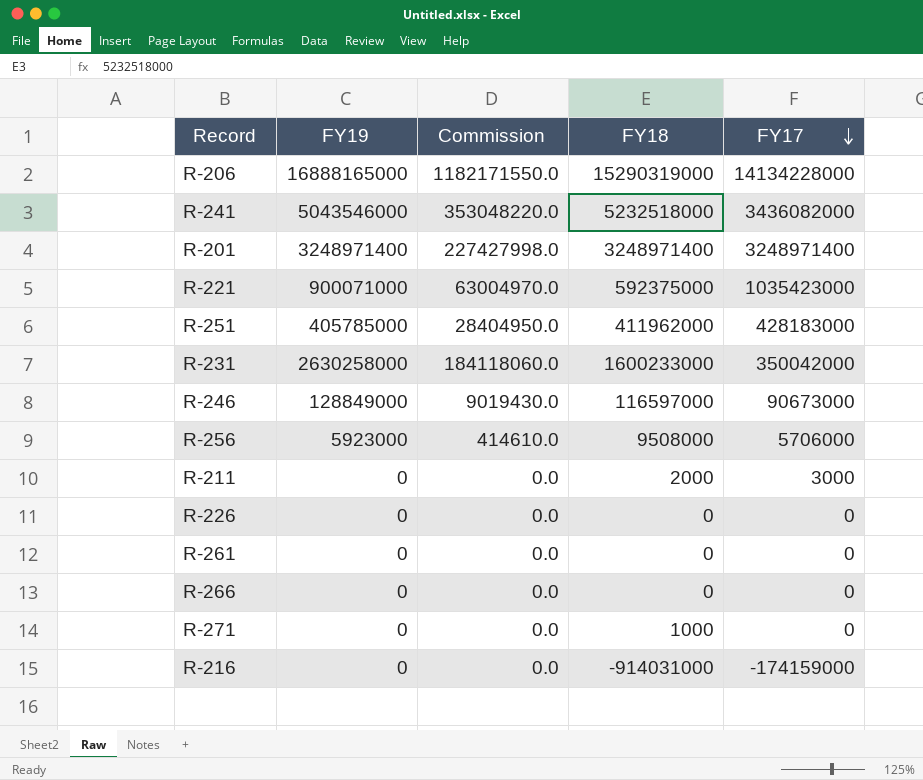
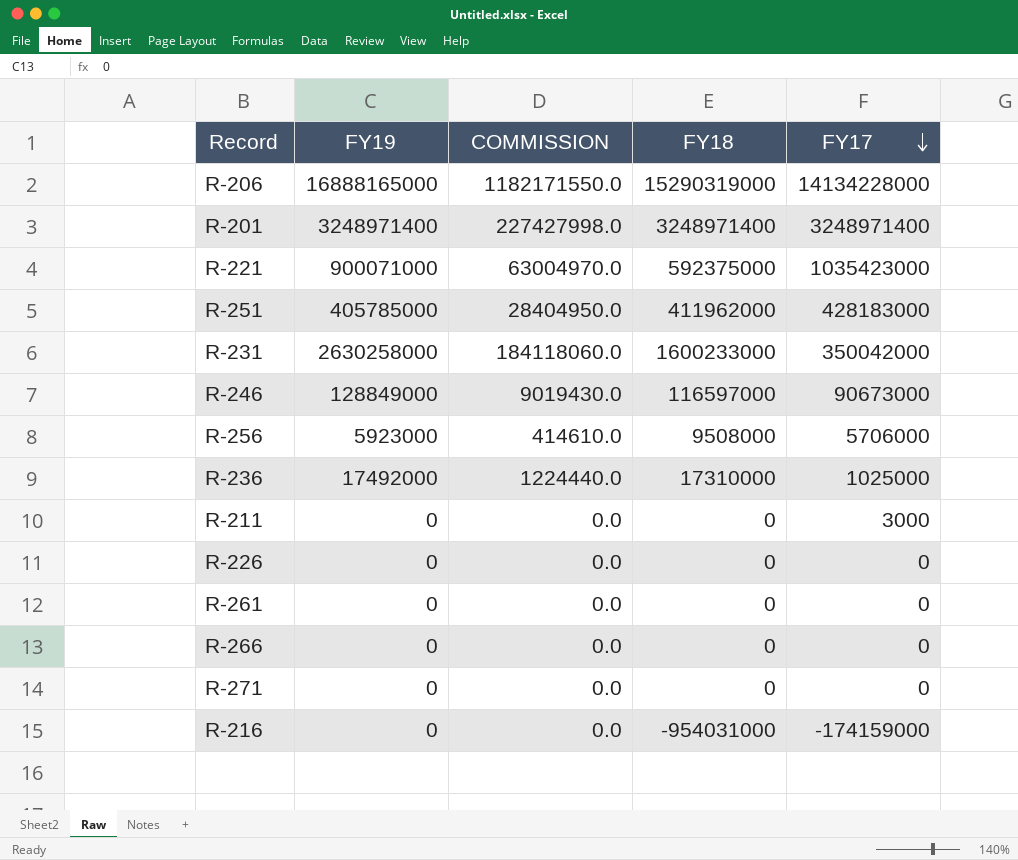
column name: Commission -> COMMISSION
row R-241: 5043546000 | 353048220.0 | 5232518000 | 3436082000 -> none
row R-236: none -> 17492000 | 1224440.0 | 17310000 | 1025000
R-211 | FY18: 2000 -> 0
R-271 | FY18: 1000 -> 0
R-216 | FY18: -914031000 -> -954031000

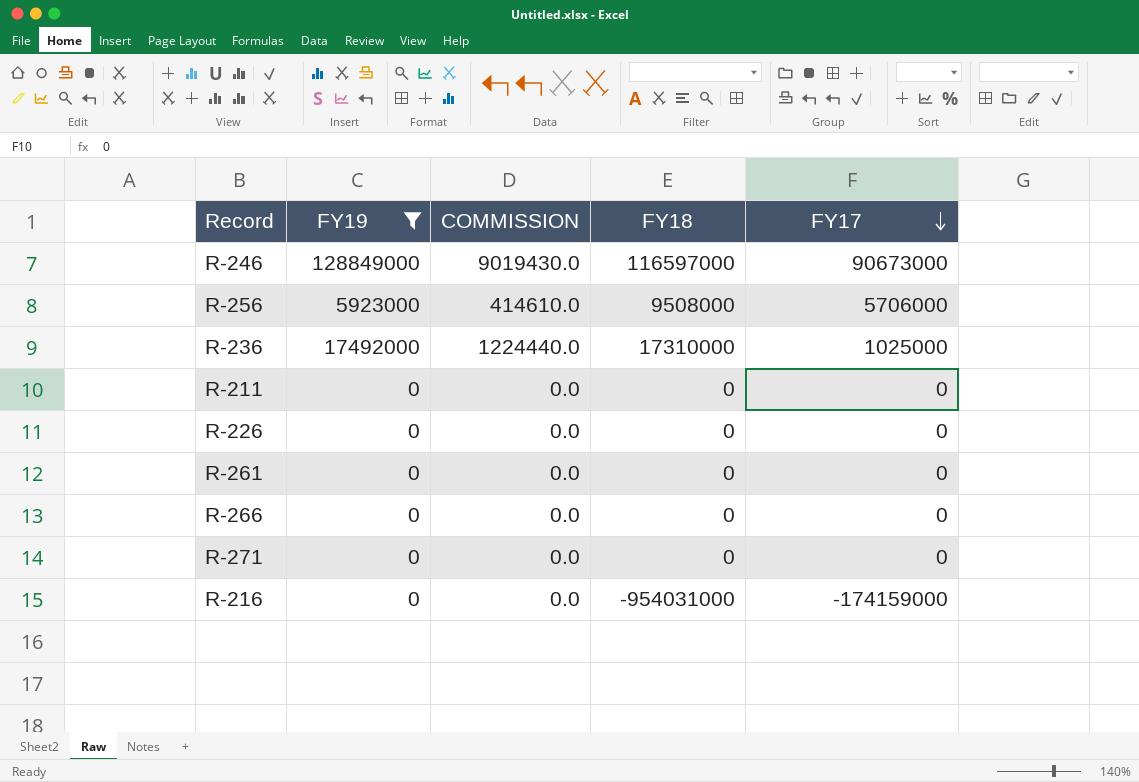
filter: none -> FY19 <= 128849000
R-211 | FY17: 3000 -> 0

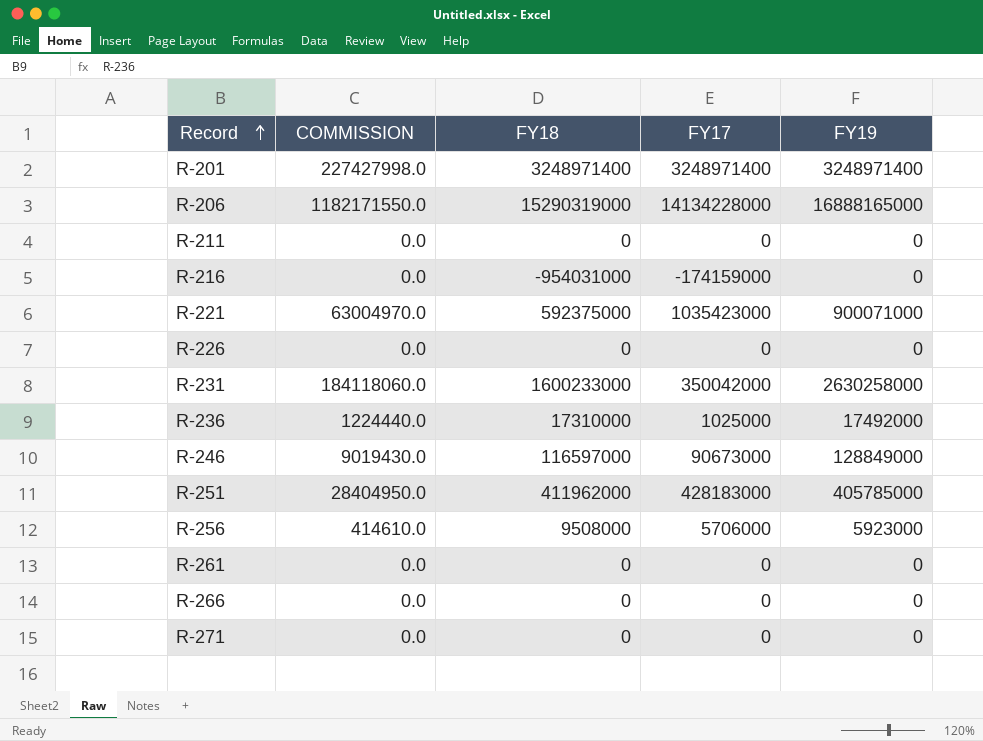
filter: FY19 <= 128849000 -> none
row order: FY17 descending -> Record ascending
column FY19 | position: 2 -> 5

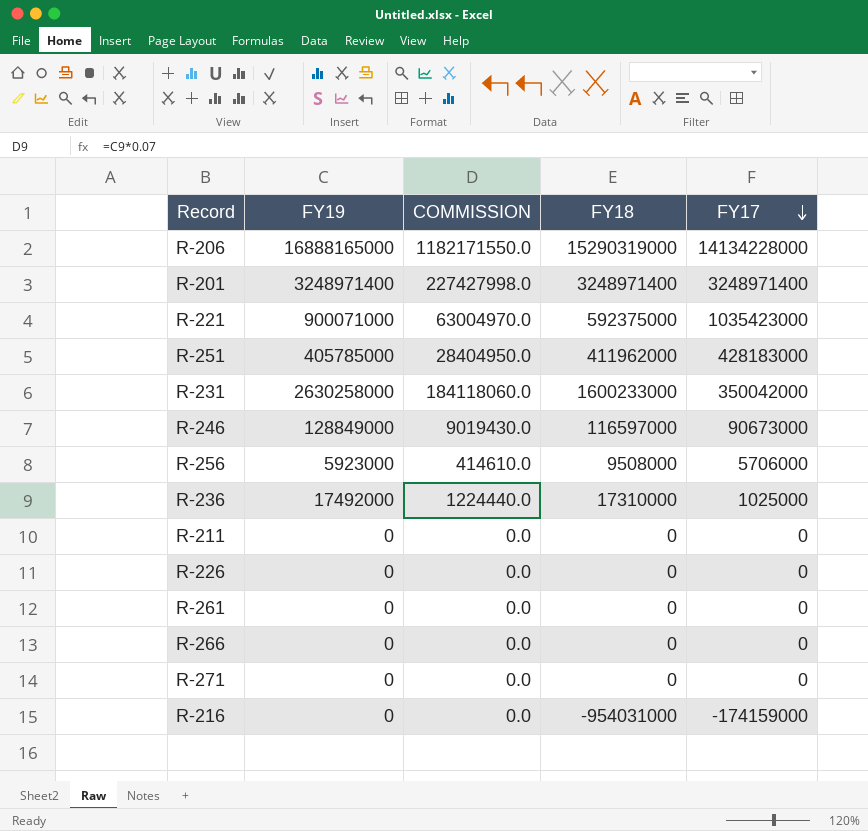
row order: Record ascending -> FY17 descending
column FY19 | position: 5 -> 2

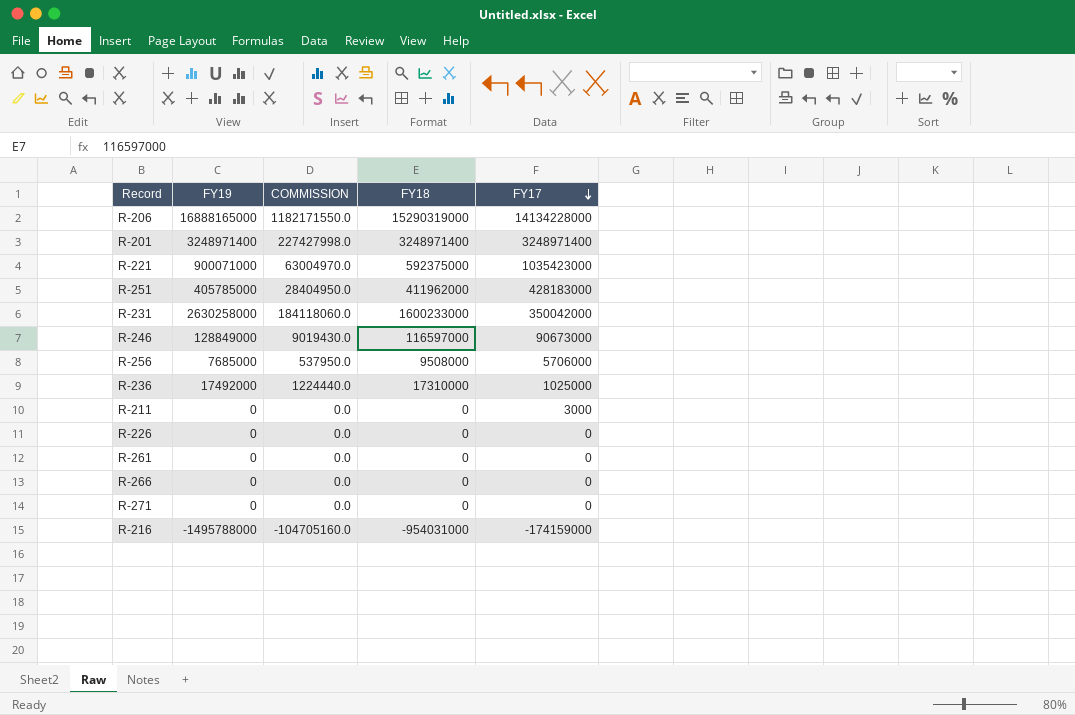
R-256 | FY19: 5923000 -> 7685000
R-256 | COMMISSION: 414610.0 -> 537950.0
R-211 | FY17: 0 -> 3000
R-216 | FY19: 0 -> -1495788000
R-216 | COMMISSION: 0.0 -> -104705160.0

